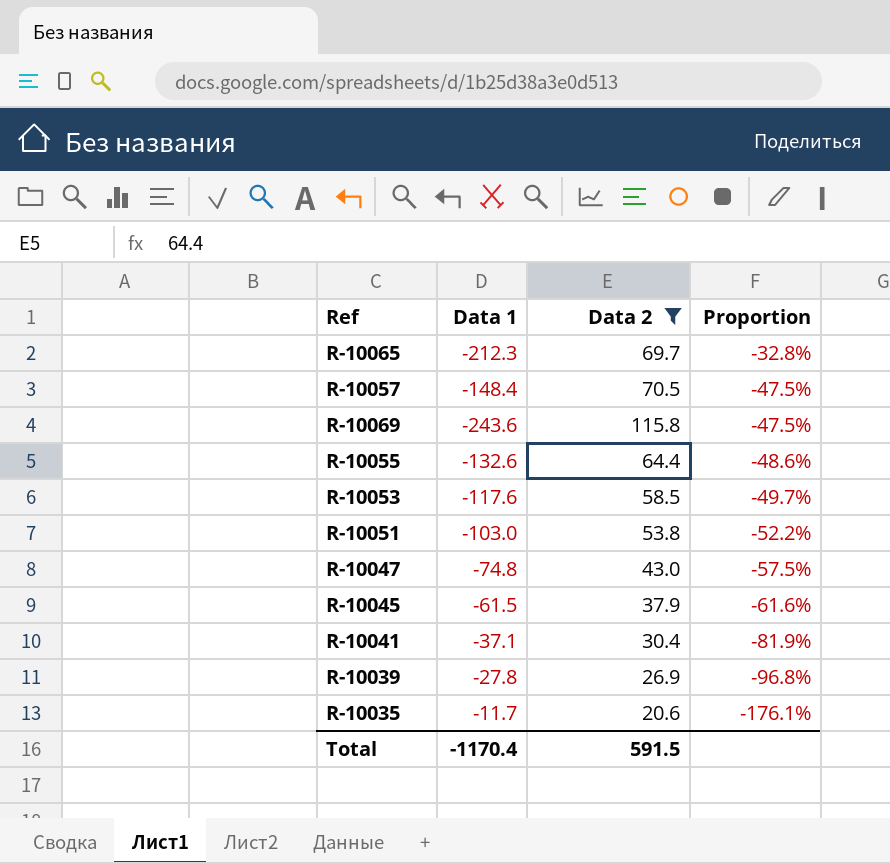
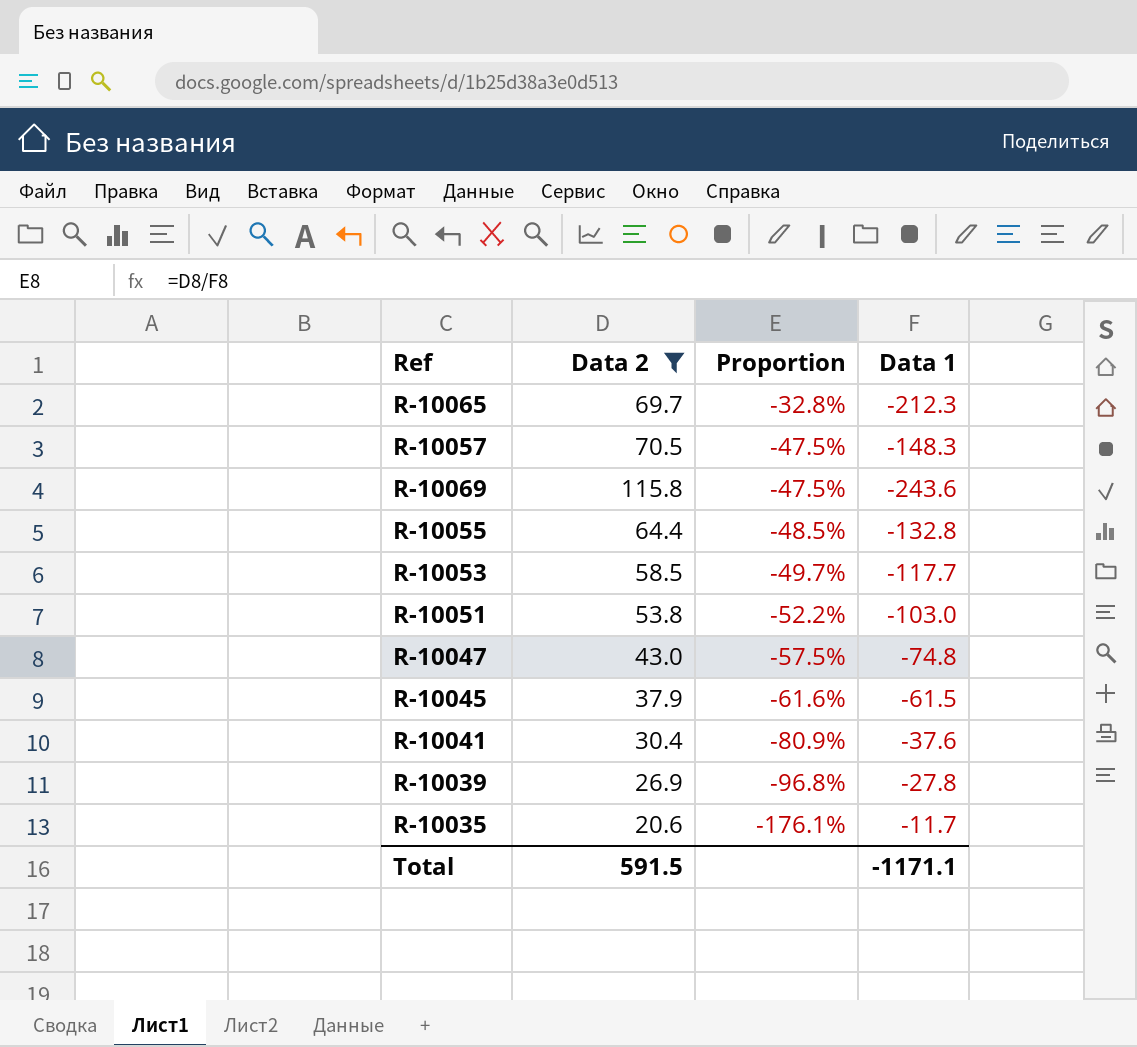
column Data 1 | position: 2 -> 4
R-10057 | Data 1: -148.4 -> -148.3
R-10055 | Proportion: -48.6% -> -48.5%
R-10055 | Data 1: -132.6 -> -132.8
R-10053 | Data 1: -117.6 -> -117.7
R-10041 | Proportion: -81.9% -> -80.9%
R-10041 | Data 1: -37.1 -> -37.6
Total | Data 1: -1170.4 -> -1171.1

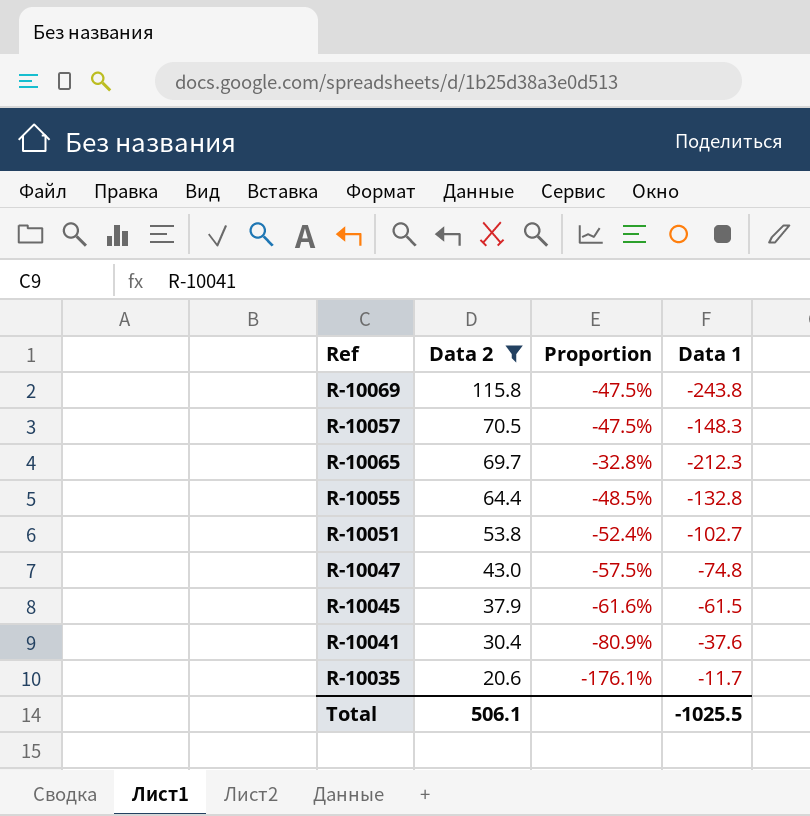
row order: Proportion descending -> Data 2 descending
row R-10053: 58.5 | -49.7% | -117.7 -> none
row R-10039: 26.9 | -96.8% | -27.8 -> none
R-10069 | Data 1: -243.6 -> -243.8
R-10051 | Proportion: -52.2% -> -52.4%
R-10051 | Data 1: -103.0 -> -102.7
Total | Data 2: 591.5 -> 506.1
Total | Data 1: -1171.1 -> -1025.5

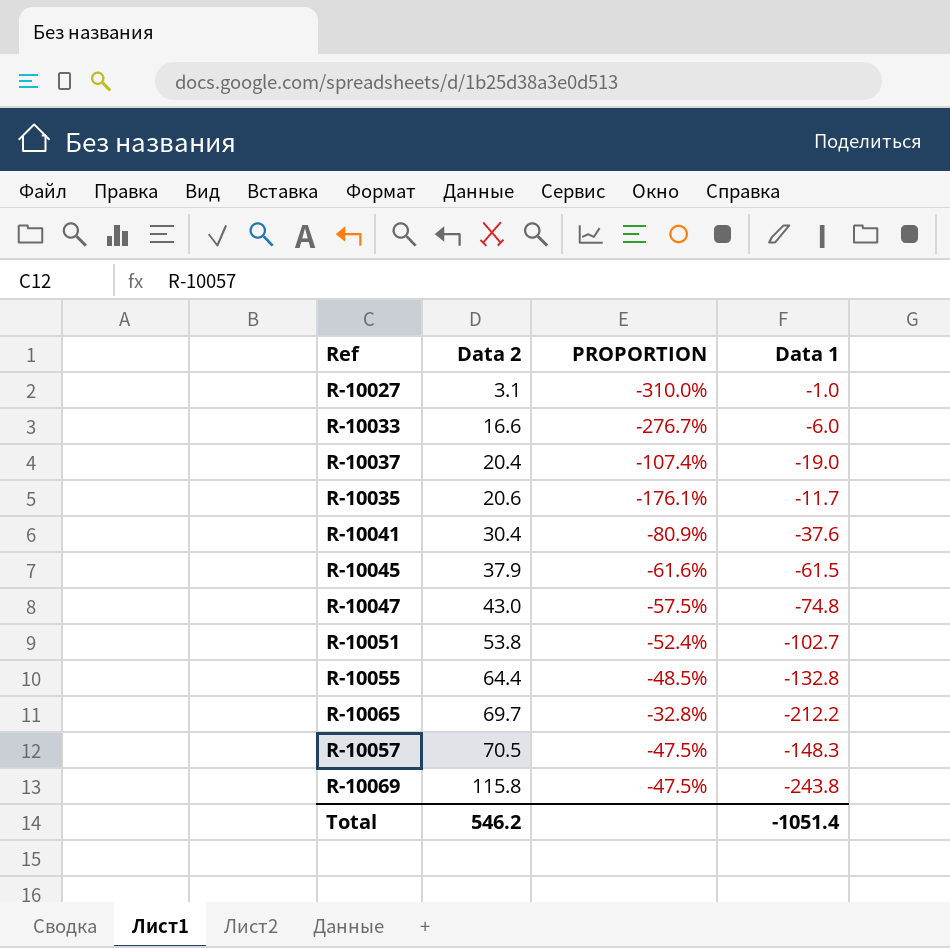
filter: Data 2 >= 20.6 -> none
row order: Data 2 descending -> Data 2 ascending
column name: Proportion -> PROPORTION
R-10065 | Data 1: -212.3 -> -212.2
Total | Data 2: 506.1 -> 546.2
Total | Data 1: -1025.5 -> -1051.4

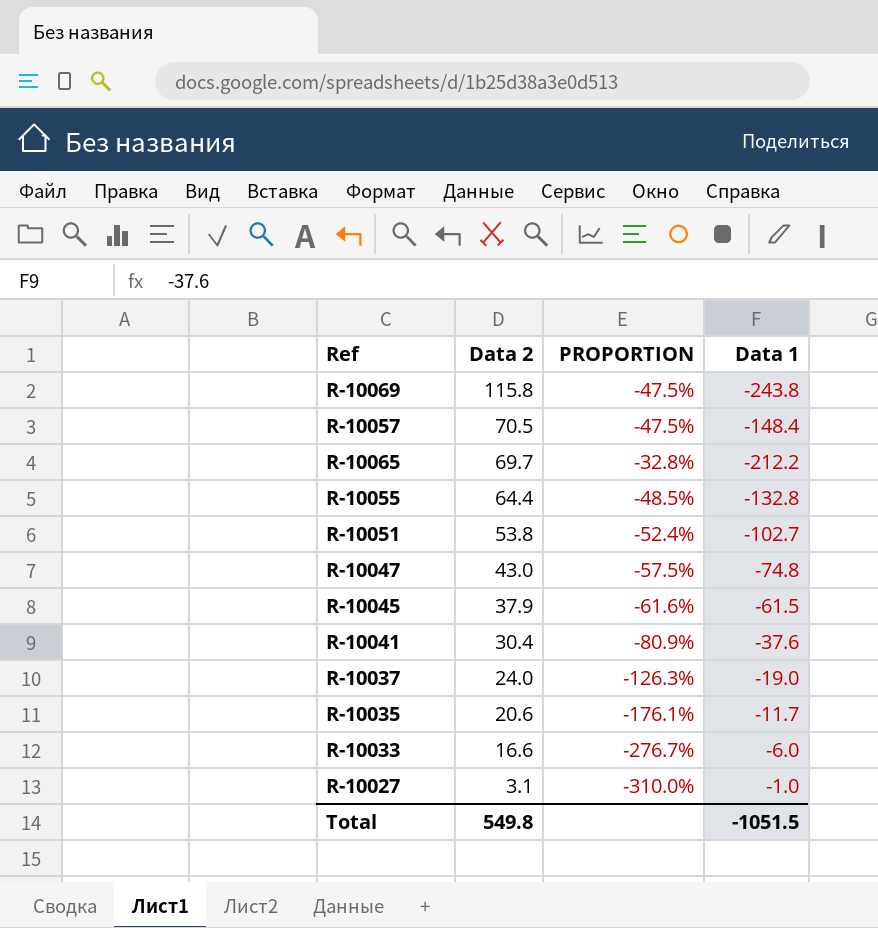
row order: Data 2 ascending -> Data 2 descending
R-10057 | Data 1: -148.3 -> -148.4
R-10037 | Data 2: 20.4 -> 24.0
R-10037 | PROPORTION: -107.4% -> -126.3%
Total | Data 2: 546.2 -> 549.8
Total | Data 1: -1051.4 -> -1051.5

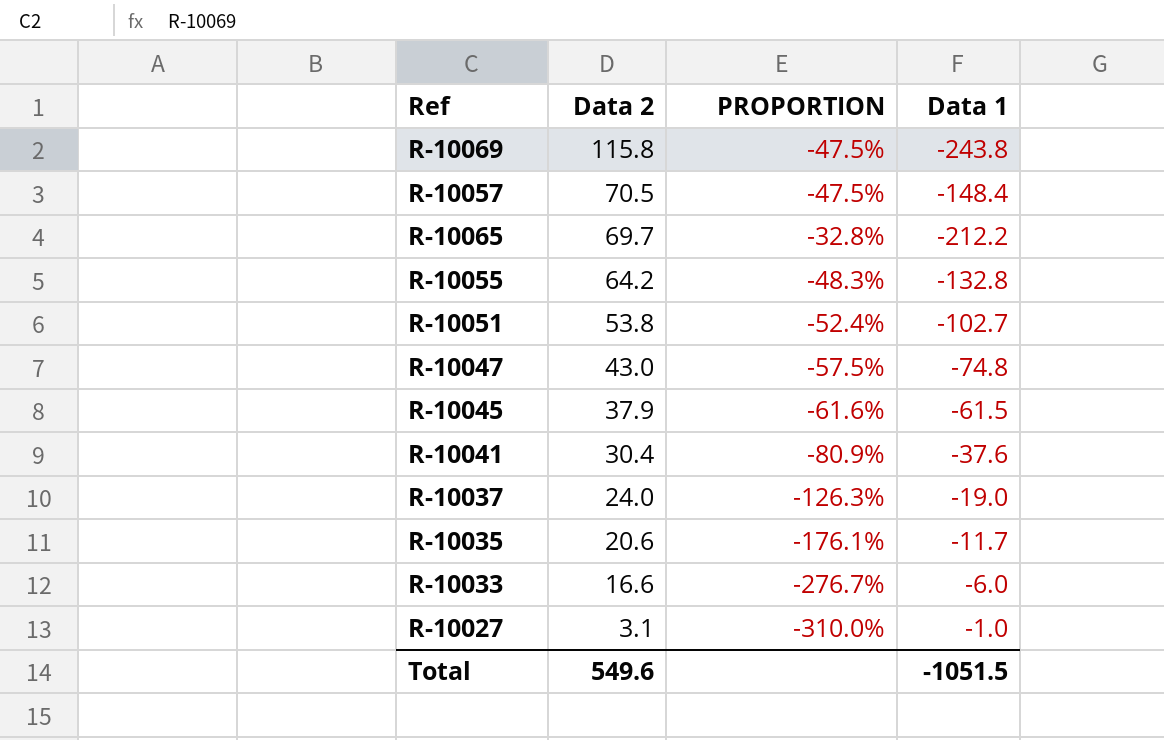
R-10055 | Data 2: 64.4 -> 64.2
R-10055 | PROPORTION: -48.5% -> -48.3%
Total | Data 2: 549.8 -> 549.6

